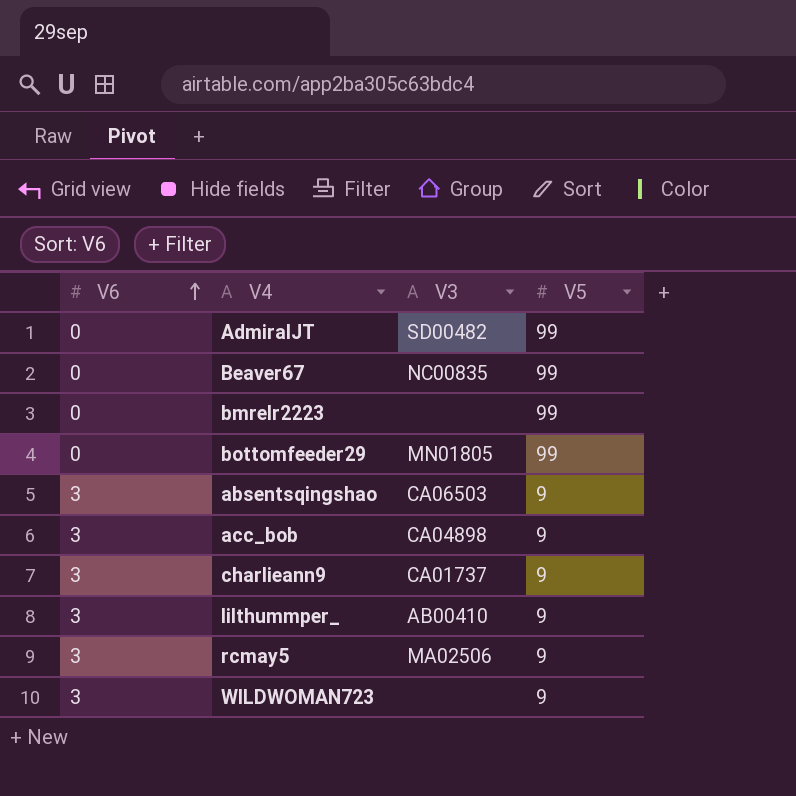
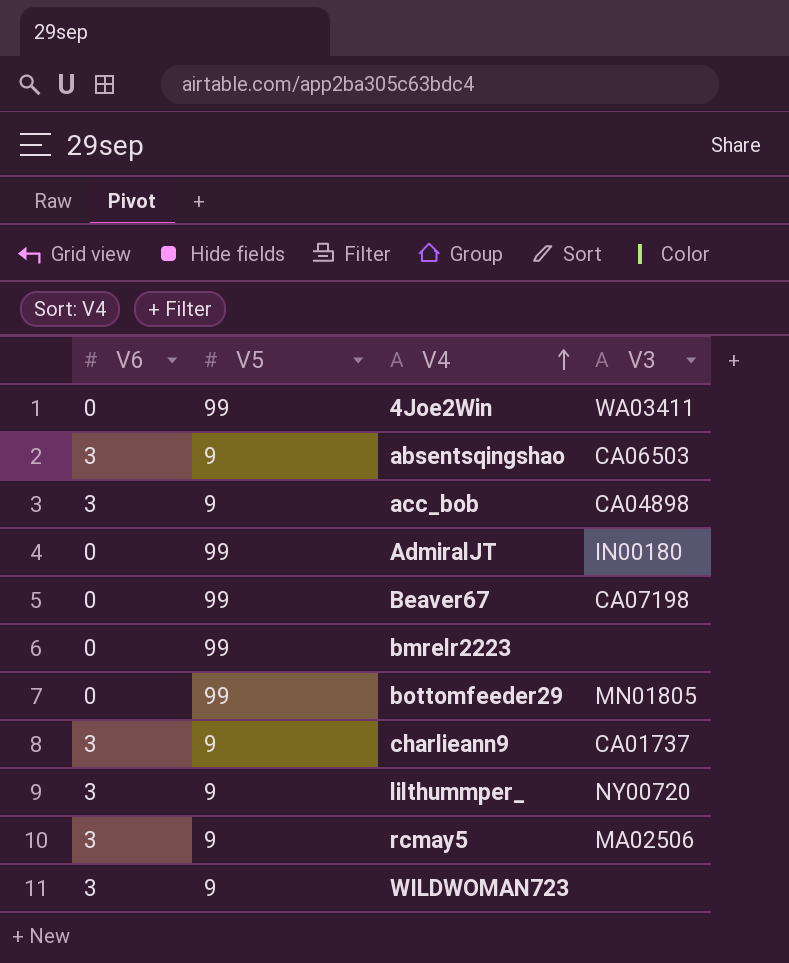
row order: V6 ascending -> V4 ascending
column V5 | position: 4 -> 2
row 4Joe2Win: none -> 0 | 99 | WA03411
AdmiralJT | V3: SD00482 -> IN00180
Beaver67 | V3: NC00835 -> CA07198
lilthummper_ | V3: AB00410 -> NY00720

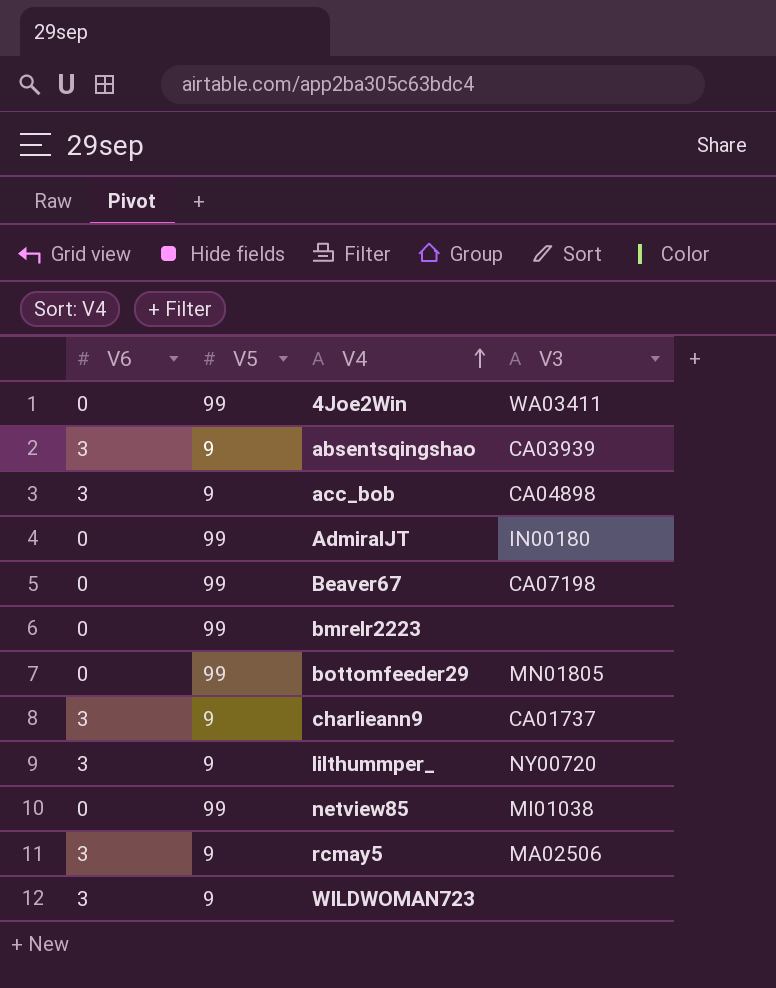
absentsqingshao | V3: CA06503 -> CA03939
row netview85: none -> 0 | 99 | MI01038

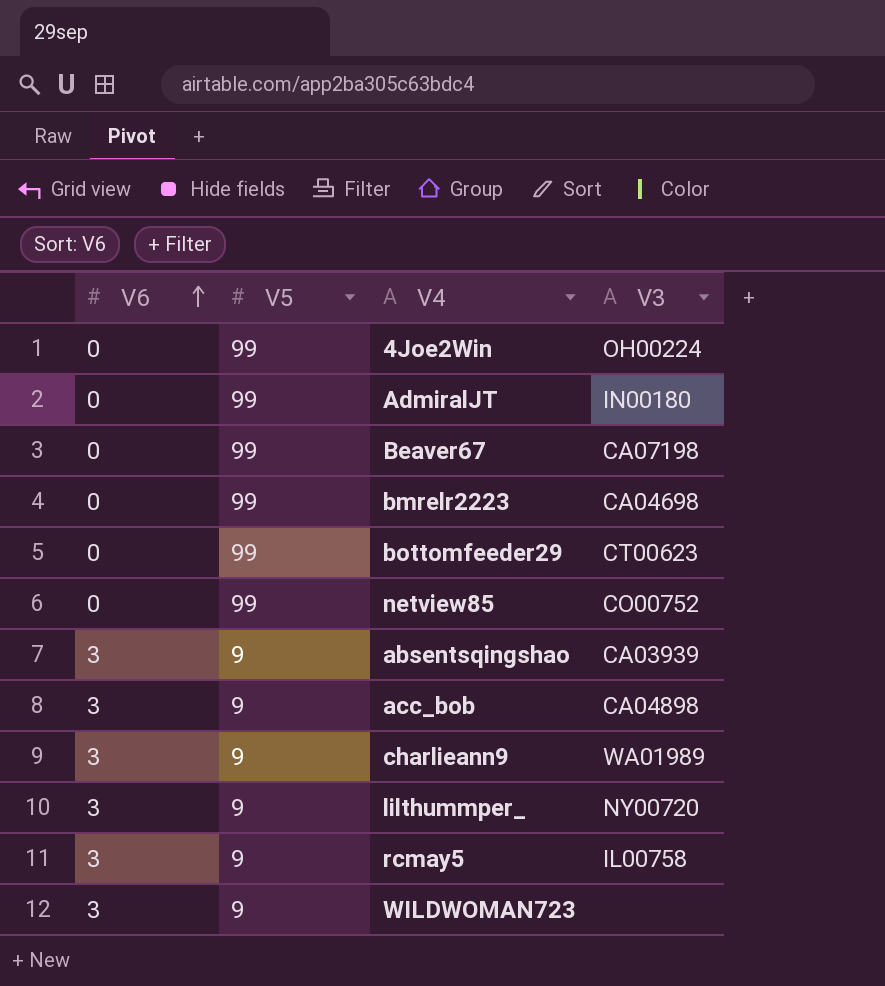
row order: V4 ascending -> V6 ascending
4Joe2Win | V3: WA03411 -> OH00224
bmrelr2223 | V3: none -> CA04698
bottomfeeder29 | V3: MN01805 -> CT00623
netview85 | V3: MI01038 -> CO00752
charlieann9 | V3: CA01737 -> WA01989
rcmay5 | V3: MA02506 -> IL00758

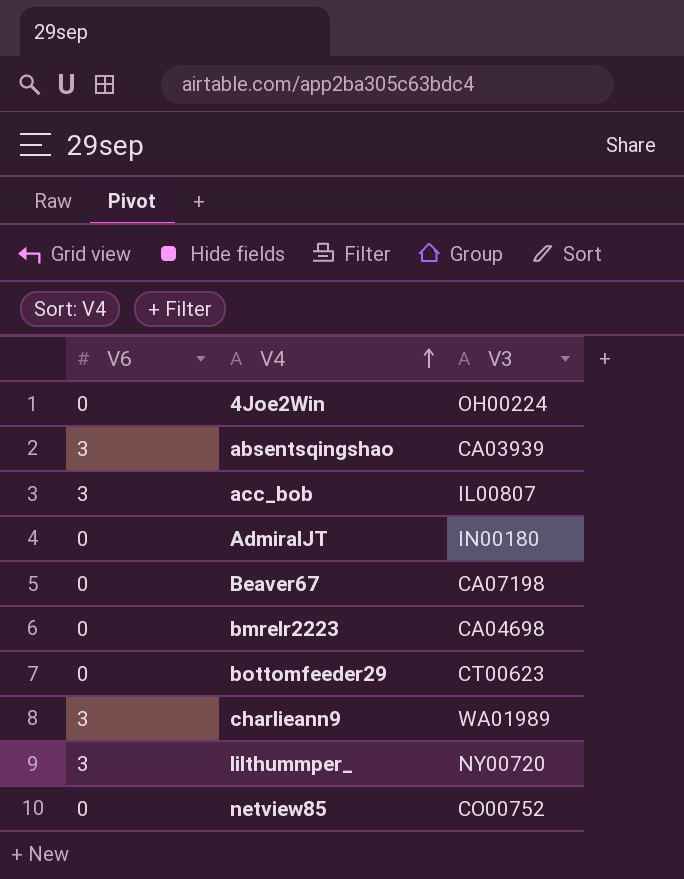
row order: V6 ascending -> V4 ascending
column V5 | position: 2 -> none
row rcmay5: 3 | 9 | IL00758 -> none
row WILDWOMAN723: 3 | 9 | none -> none
acc_bob | V3: CA04898 -> IL00807

